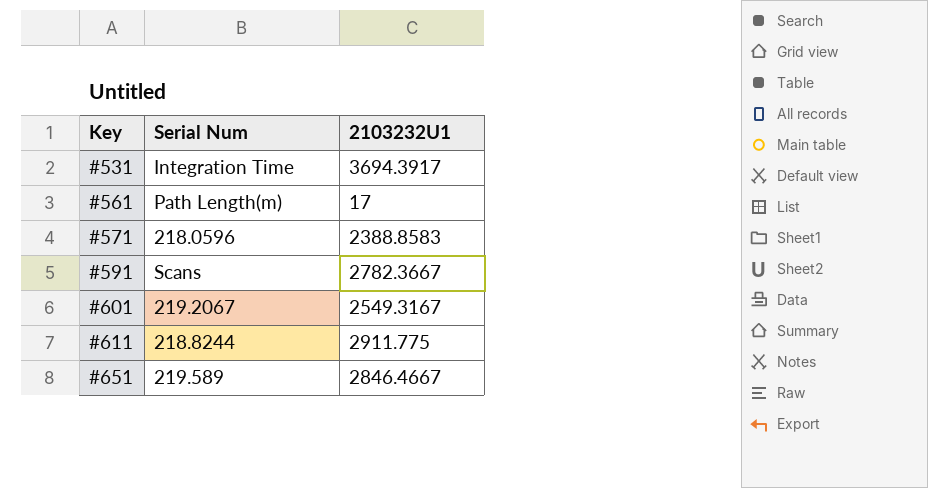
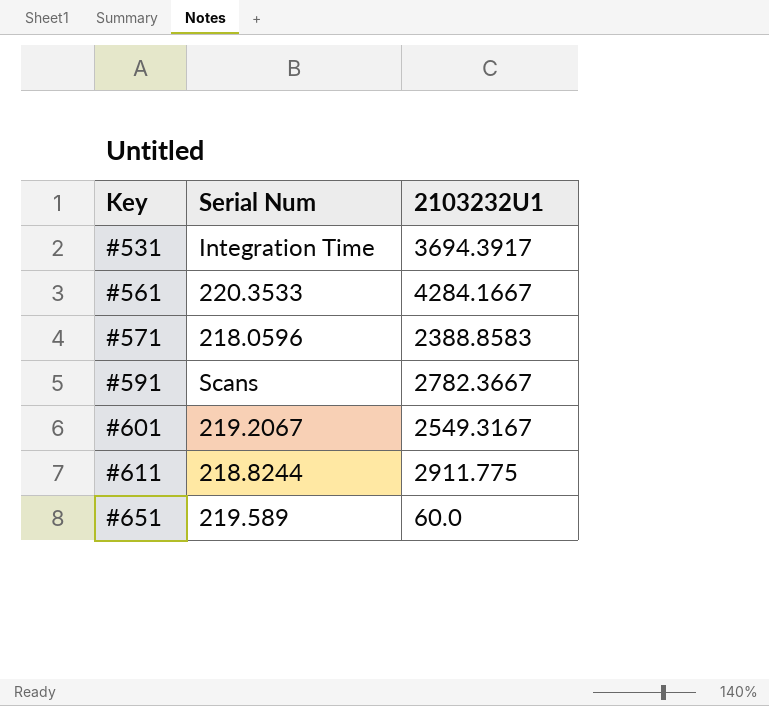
#561 | Serial Num: Path Length(m) -> 220.3533
#561 | 2103232U1: 17 -> 4284.1667
#651 | 2103232U1: 2846.4667 -> 60.0

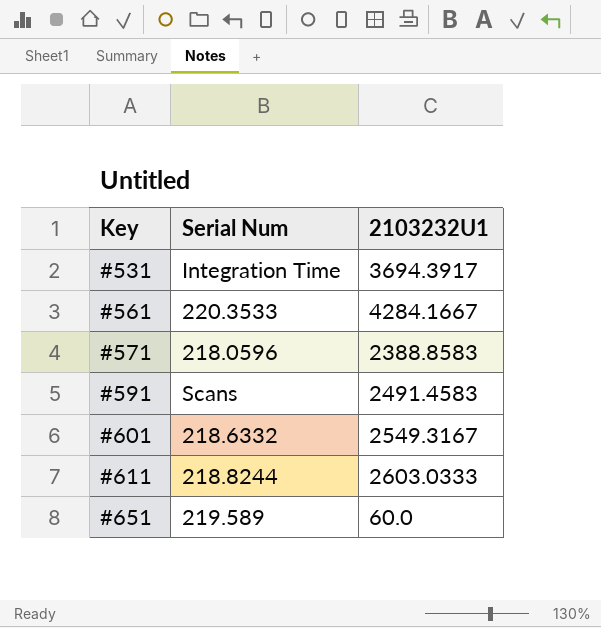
#591 | 2103232U1: 2782.3667 -> 2491.4583
#601 | Serial Num: 219.2067 -> 218.6332
#611 | 2103232U1: 2911.775 -> 2603.0333

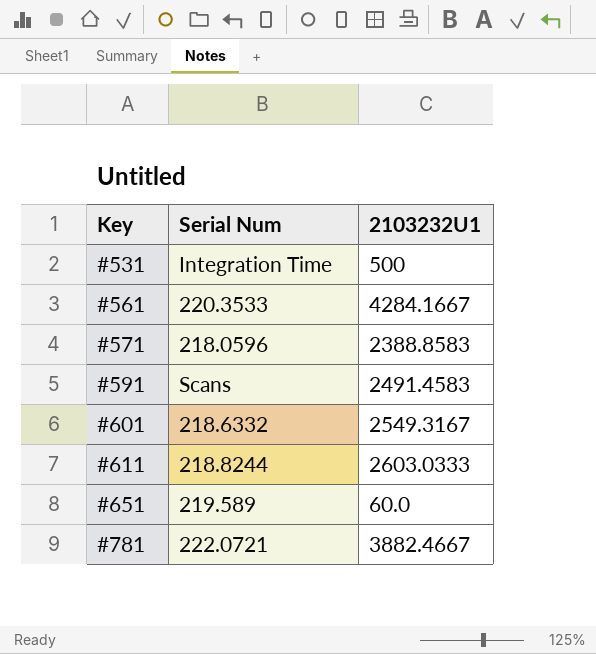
#531 | 2103232U1: 3694.3917 -> 500
row #781: none -> 222.0721 | 3882.4667

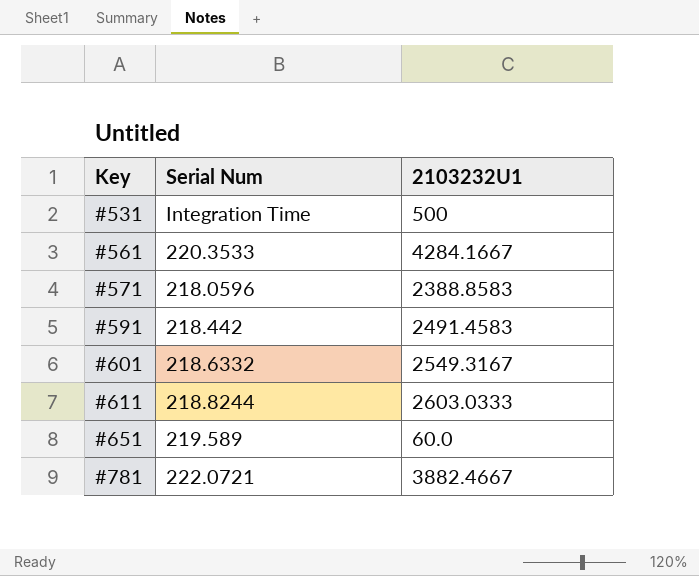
#591 | Serial Num: Scans -> 218.442

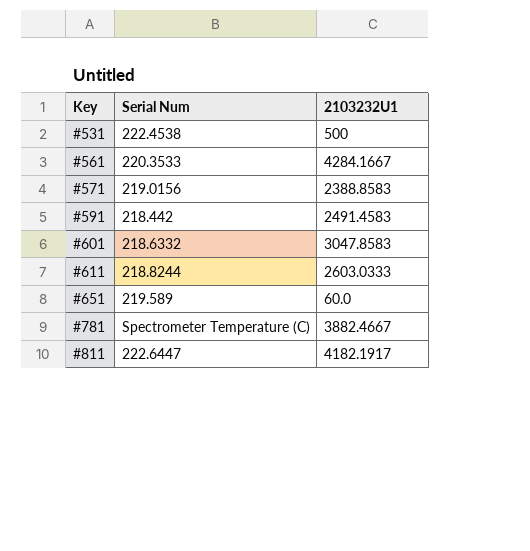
#531 | Serial Num: Integration Time -> 222.4538
#571 | Serial Num: 218.0596 -> 219.0156
#601 | 2103232U1: 2549.3167 -> 3047.8583
#781 | Serial Num: 222.0721 -> Spectrometer Temperature (C)
row #811: none -> 222.6447 | 4182.1917

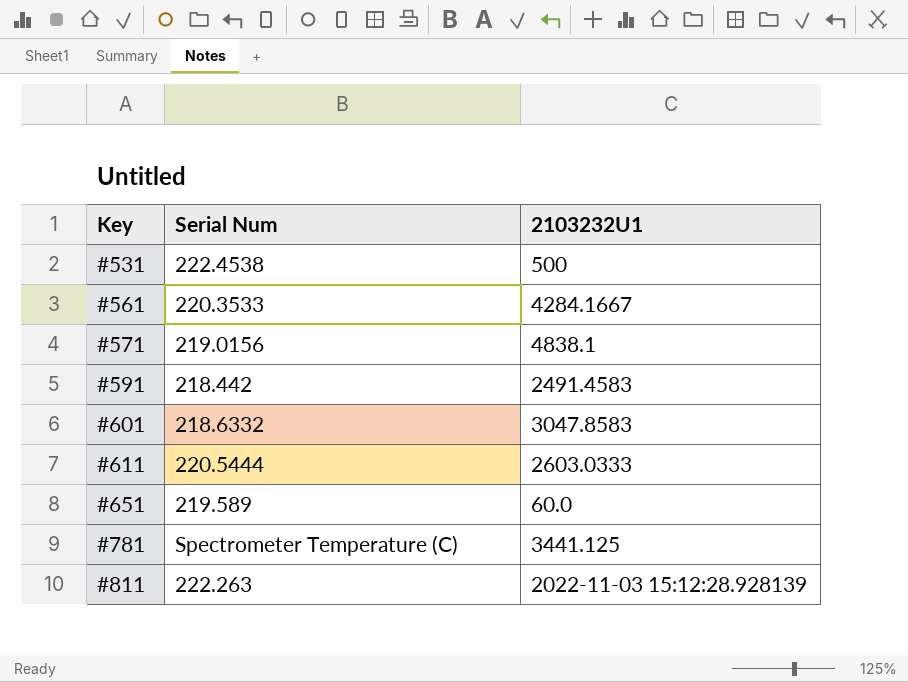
#571 | 2103232U1: 2388.8583 -> 4838.1
#611 | Serial Num: 218.8244 -> 220.5444
#781 | 2103232U1: 3882.4667 -> 3441.125
#811 | Serial Num: 222.6447 -> 222.263
#811 | 2103232U1: 4182.1917 -> 2022-11-03 15:12:28.928139

